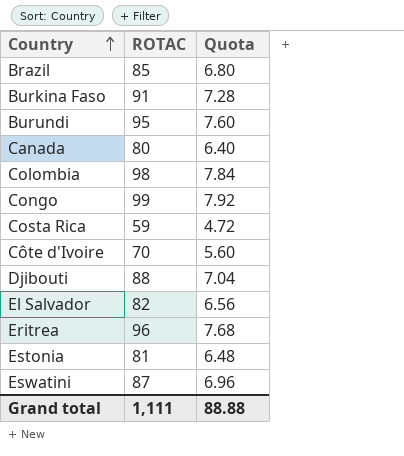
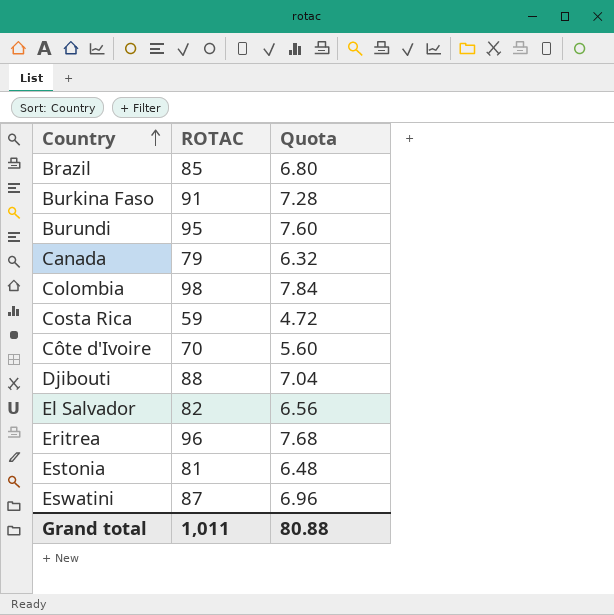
row Congo: 99 | 7.92 -> none
Canada | ROTAC: 80 -> 79
Canada | Quota: 6.40 -> 6.32
Grand total | ROTAC: 1,111 -> 1,011
Grand total | Quota: 88.88 -> 80.88

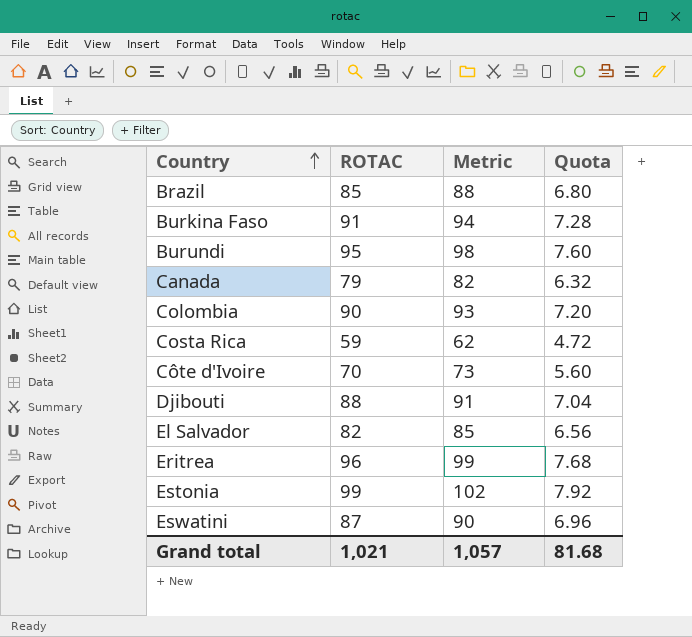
column Metric | formula: none -> [ROTAC] + 3
Colombia | ROTAC: 98 -> 90
Colombia | Quota: 7.84 -> 7.20
Estonia | ROTAC: 81 -> 99
Estonia | Quota: 6.48 -> 7.92
Grand total | ROTAC: 1,011 -> 1,021
Grand total | Quota: 80.88 -> 81.68

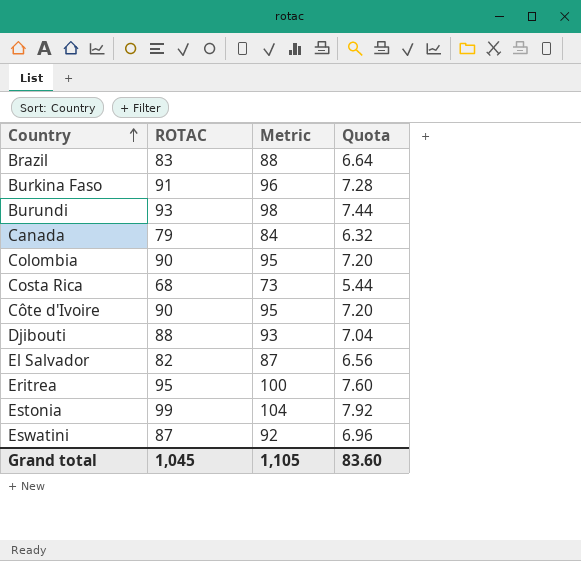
column Metric | formula: [ROTAC] + 3 -> [ROTAC] + 5
Brazil | ROTAC: 85 -> 83
Brazil | Quota: 6.80 -> 6.64
Burundi | ROTAC: 95 -> 93
Burundi | Quota: 7.60 -> 7.44
Costa Rica | ROTAC: 59 -> 68
Costa Rica | Quota: 4.72 -> 5.44
Côte d'Ivoire | ROTAC: 70 -> 90
Côte d'Ivoire | Quota: 5.60 -> 7.20
Eritrea | ROTAC: 96 -> 95
Eritrea | Quota: 7.68 -> 7.60
Grand total | ROTAC: 1,021 -> 1,045
Grand total | Metric: 1,057 -> 1,105
Grand total | Quota: 81.68 -> 83.60

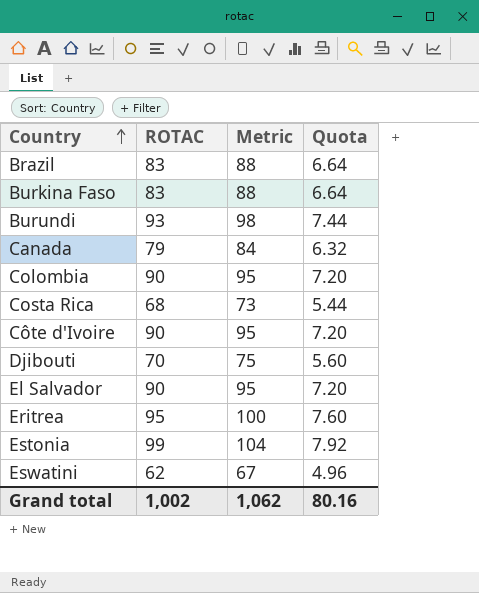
Burkina Faso | ROTAC: 91 -> 83
Burkina Faso | Metric: 96 -> 88
Burkina Faso | Quota: 7.28 -> 6.64
Djibouti | ROTAC: 88 -> 70
Djibouti | Metric: 93 -> 75
Djibouti | Quota: 7.04 -> 5.60
El Salvador | ROTAC: 82 -> 90
El Salvador | Metric: 87 -> 95
El Salvador | Quota: 6.56 -> 7.20
Eswatini | ROTAC: 87 -> 62
Eswatini | Metric: 92 -> 67
Eswatini | Quota: 6.96 -> 4.96
Grand total | ROTAC: 1,045 -> 1,002
Grand total | Metric: 1,105 -> 1,062
Grand total | Quota: 83.60 -> 80.16

